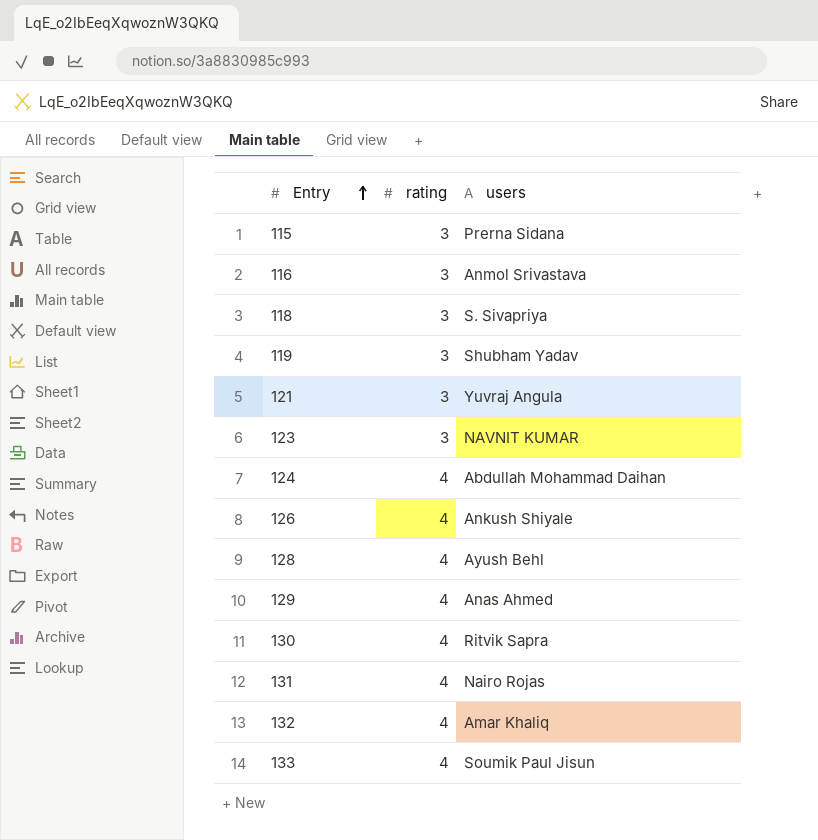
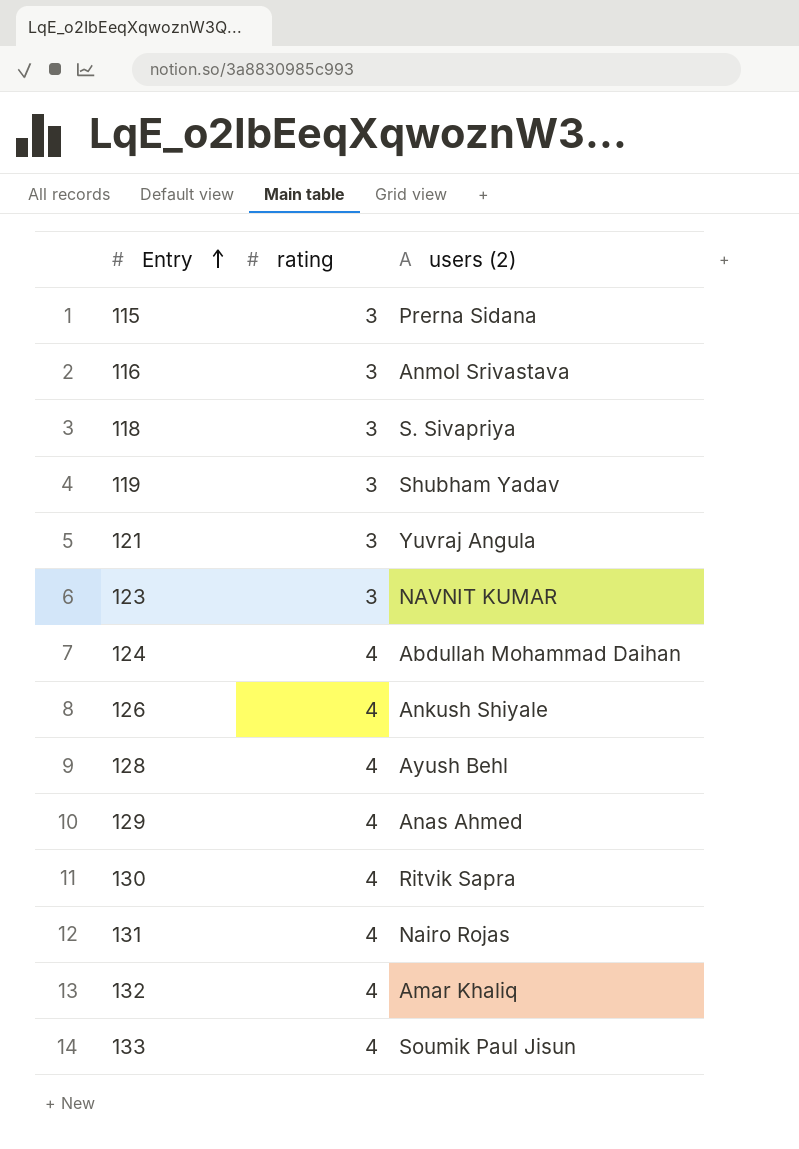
column name: users -> users (2)

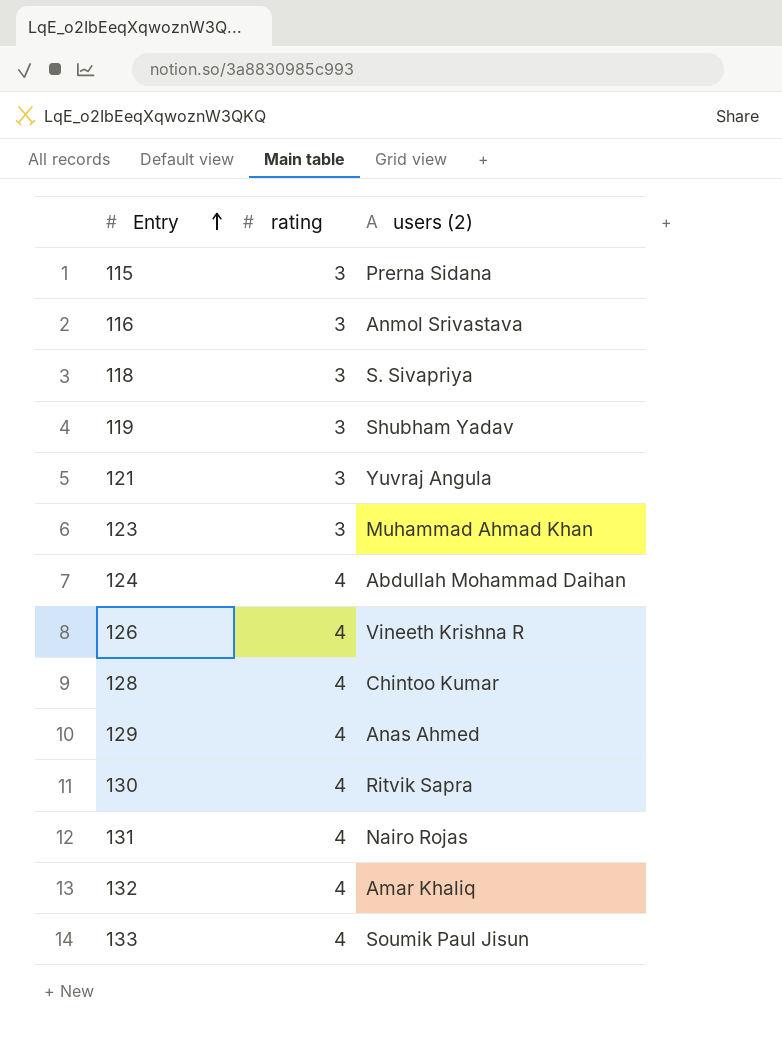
123 | users (2): NAVNIT KUMAR -> Muhammad Ahmad Khan
126 | users (2): Ankush Shiyale -> Vineeth Krishna R
128 | users (2): Ayush Behl -> Chintoo Kumar

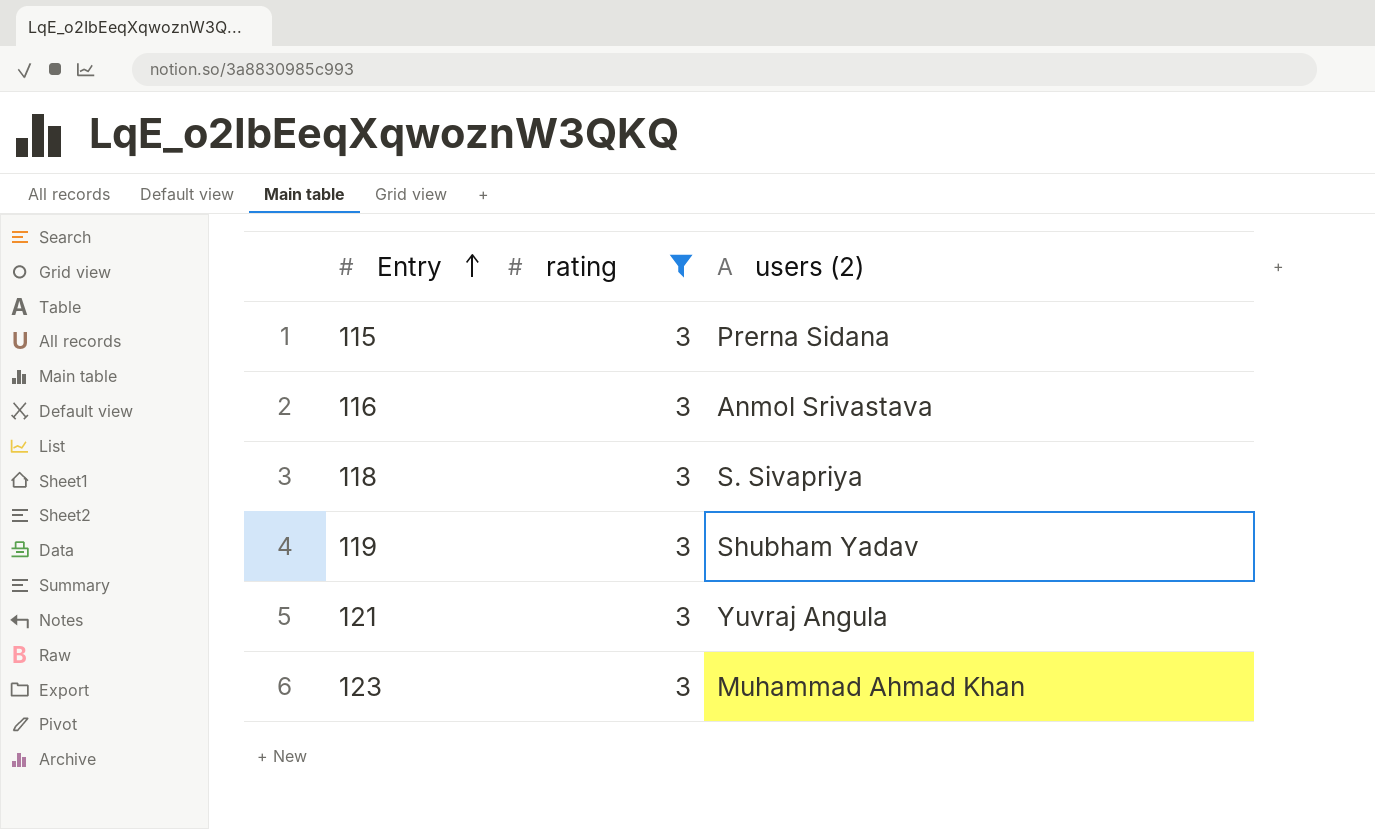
filter: none -> rating = 3

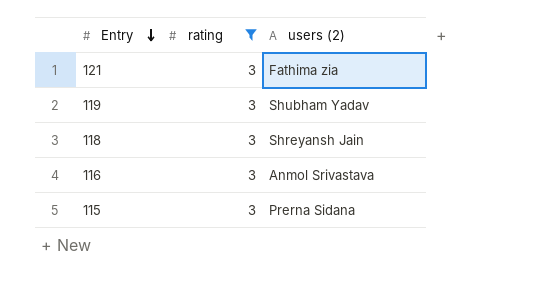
row order: Entry ascending -> Entry descending
row 123: 3 | Muhammad Ahmad Khan -> none
121 | users (2): Yuvraj Angula -> Fathima zia
118 | users (2): S. Sivapriya -> Shreyansh Jain

